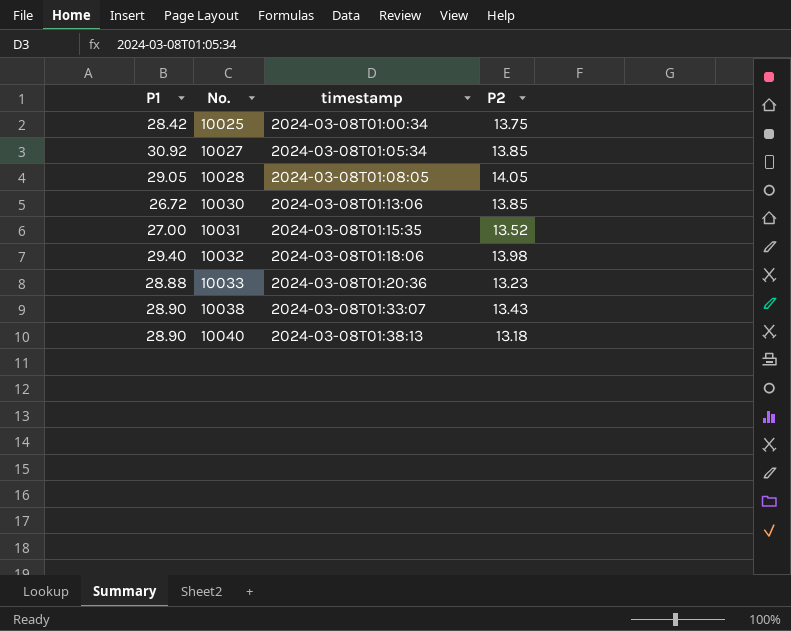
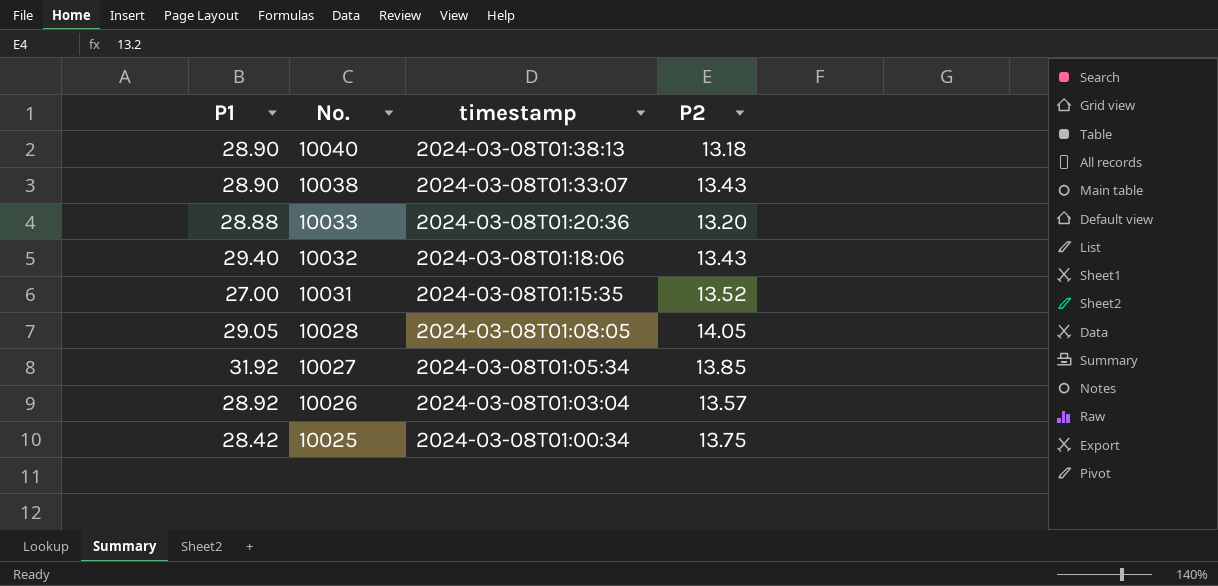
row order: No. ascending -> No. descending
row 10030: 26.72 | 2024-03-08T01:13:06 | 13.85 -> none
10033 | P2: 13.23 -> 13.20
10032 | P2: 13.98 -> 13.43
10027 | P1: 30.92 -> 31.92
row 10026: none -> 28.92 | 2024-03-08T01:03:04 | 13.57

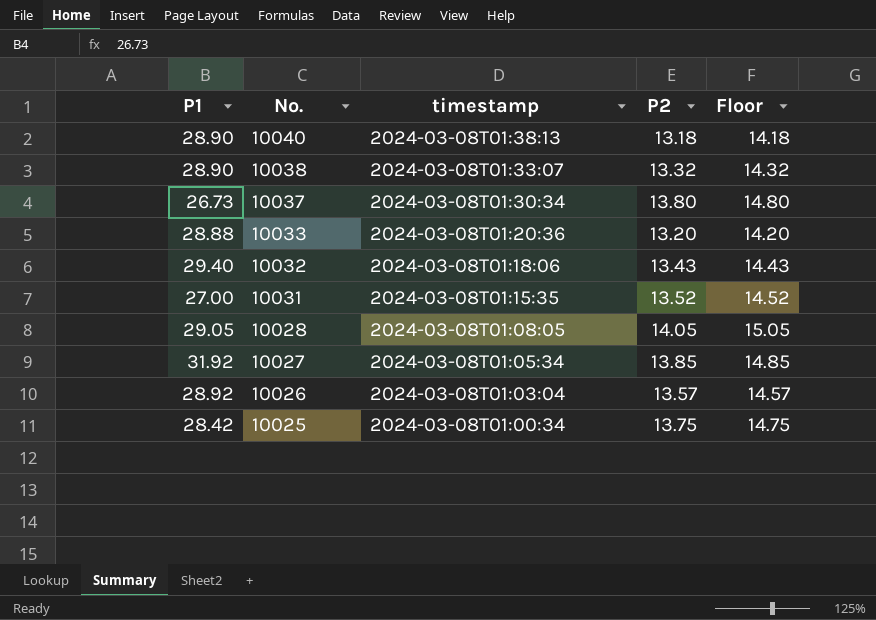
column Floor | formula: none -> [P2] + 1
10038 | P2: 13.43 -> 13.32
row 10037: none -> 26.73 | 2024-03-08T01:30:34 | 13.80 | 14.80

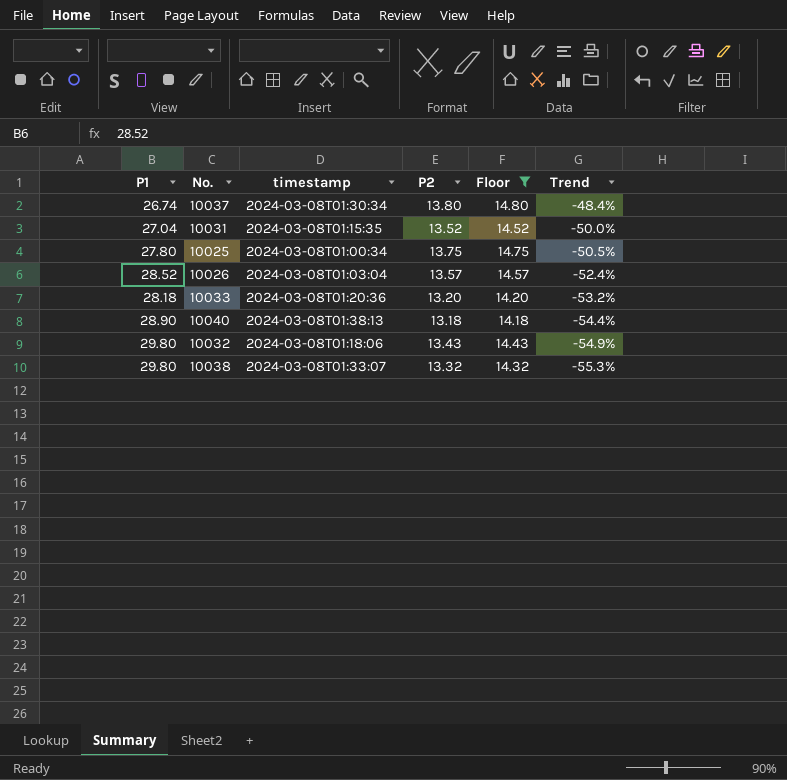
filter: none -> Floor <= 14.80
row order: No. descending -> Trend descending
column Trend | formula: none -> ([P2] - [P1]) / [P1]
10037 | P1: 26.73 -> 26.74
10031 | P1: 27.00 -> 27.04
10025 | P1: 28.42 -> 27.80
10026 | P1: 28.92 -> 28.52
10033 | P1: 28.88 -> 28.18
10032 | P1: 29.40 -> 29.80
10038 | P1: 28.90 -> 29.80

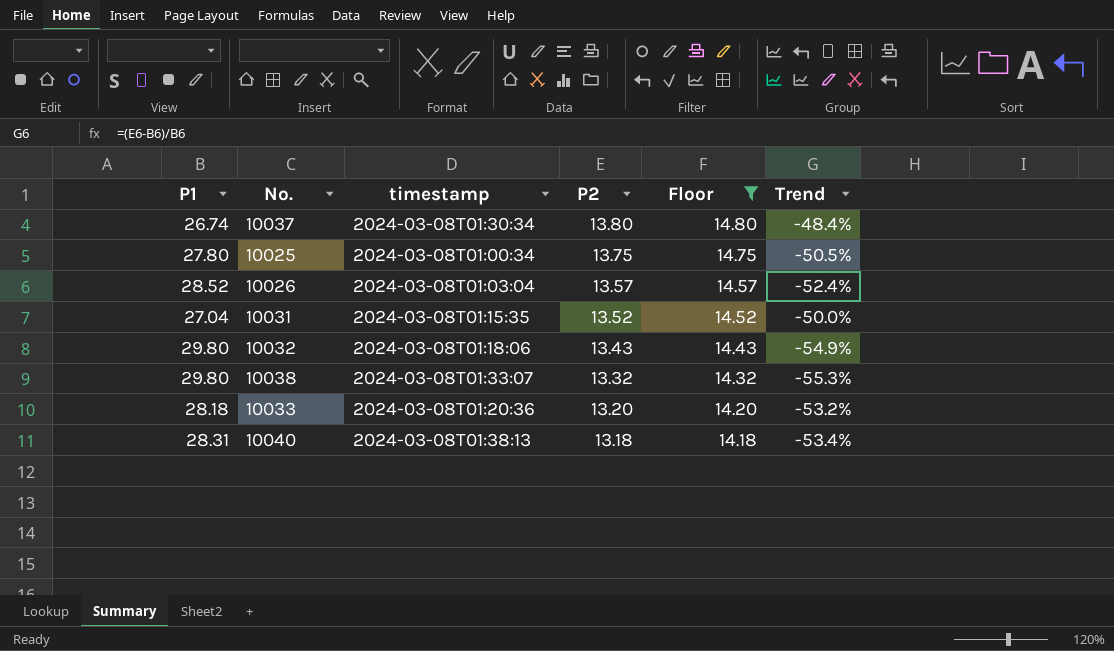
row order: Trend descending -> P2 descending
10040 | P1: 28.90 -> 28.31
10040 | Trend: -54.4% -> -53.4%

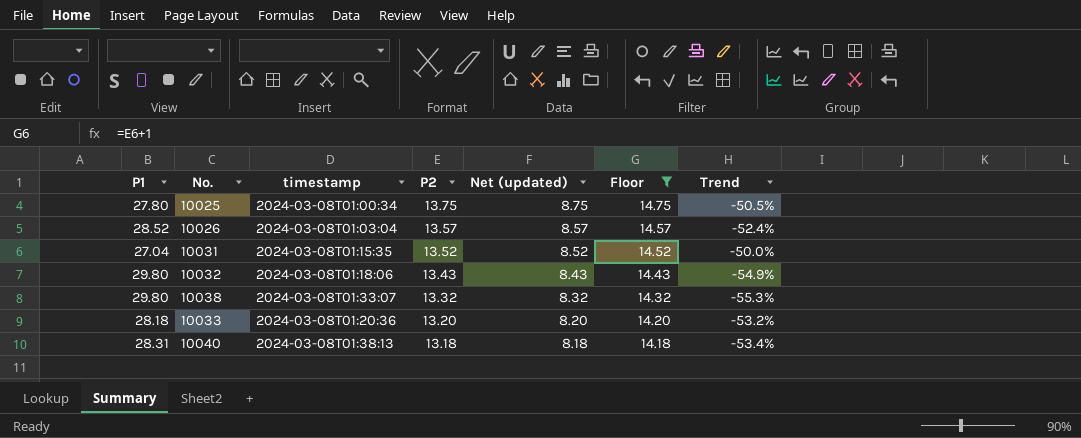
column Net (updated) | formula: none -> [P2] - 5
row 10037: 26.74 | 2024-03-08T01:30:34 | 13.80 | 14.80 | -48.4% -> none

